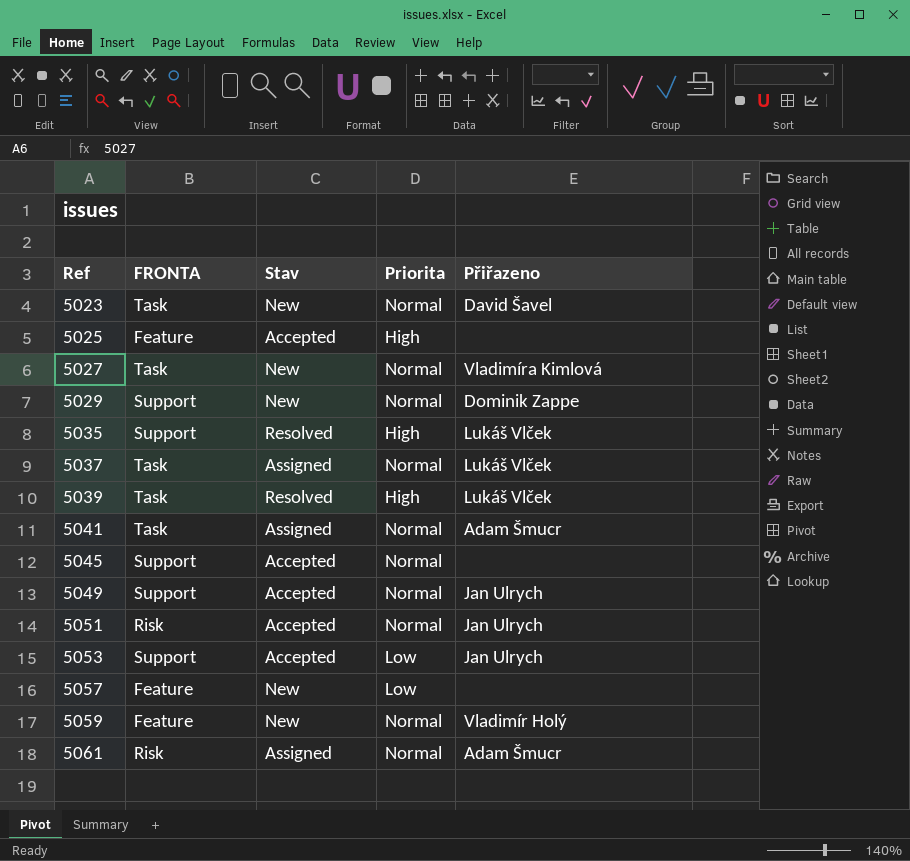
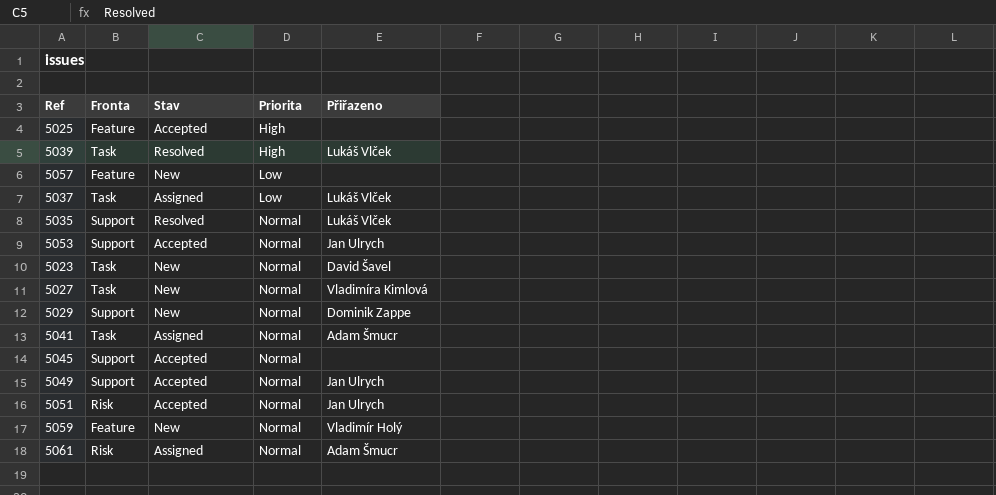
row order: Ref ascending -> Priorita ascending
column name: FRONTA -> Fronta
5037 | Priorita: Normal -> Low
5035 | Priorita: High -> Normal
5053 | Priorita: Low -> Normal

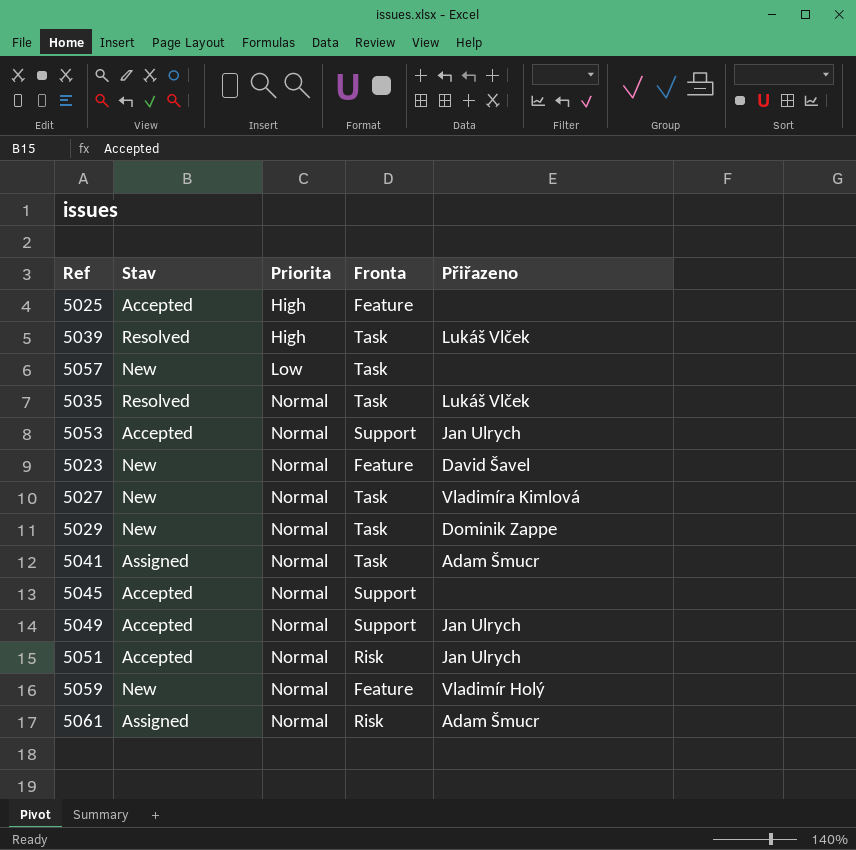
column Fronta | position: 2 -> 4
row 5037: Task | Assigned | Low | Lukáš Vlček -> none
5057 | Fronta: Feature -> Task
5035 | Fronta: Support -> Task
5023 | Fronta: Task -> Feature
5029 | Fronta: Support -> Task

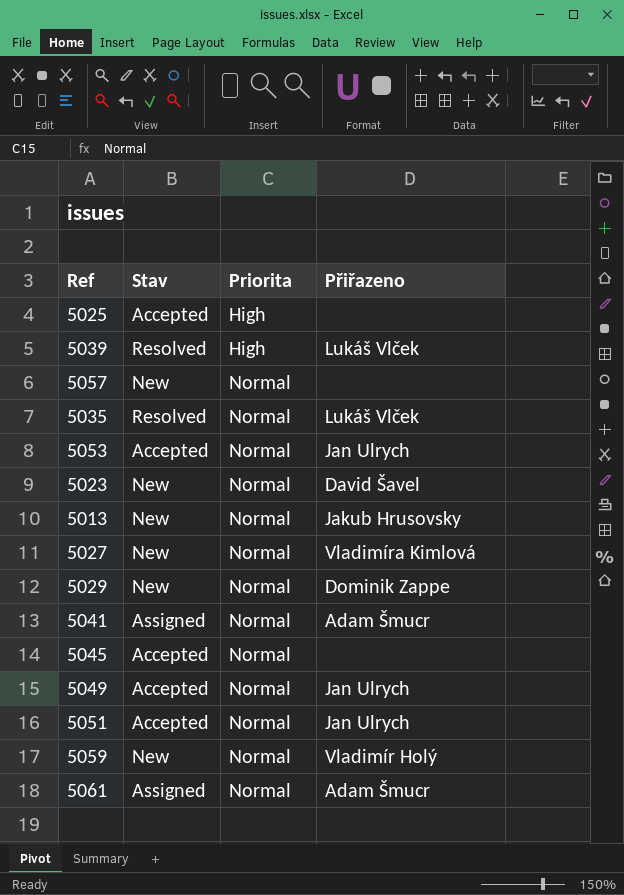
column Fronta | position: 4 -> none
5057 | Priorita: Low -> Normal
row 5013: none -> New | Normal | Jakub Hrusovsky

